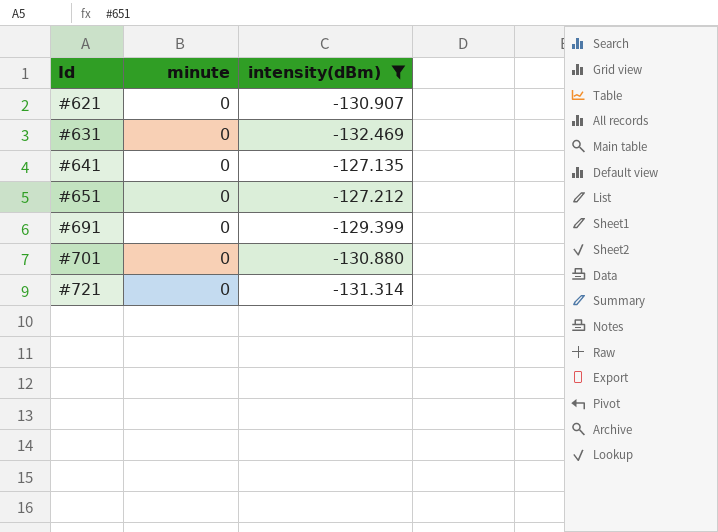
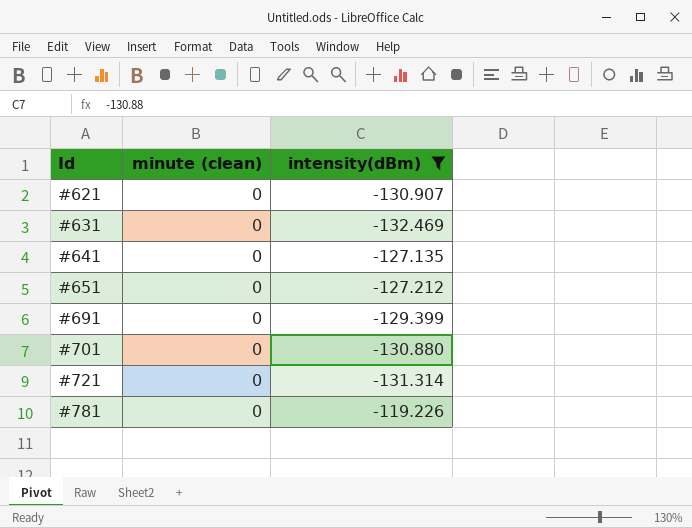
column name: minute -> minute (clean)
row #781: none -> 0 | -119.226

